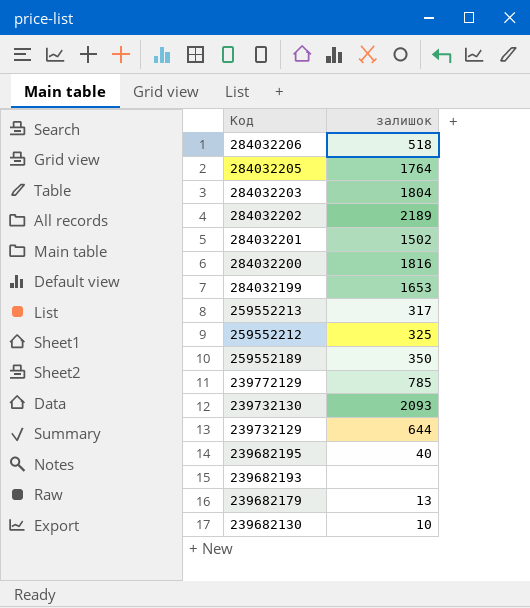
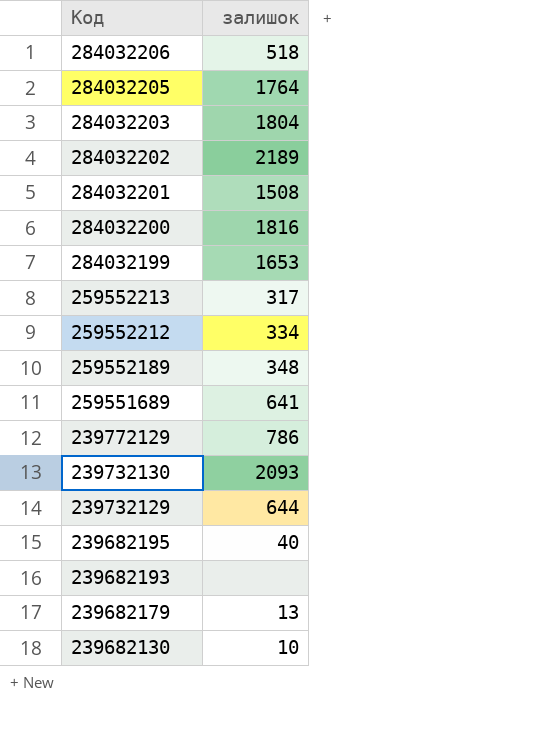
284032201 | залишок: 1502 -> 1508
259552212 | залишок: 325 -> 334
259552189 | залишок: 350 -> 348
row 259551689: none -> 641
239772129 | залишок: 785 -> 786

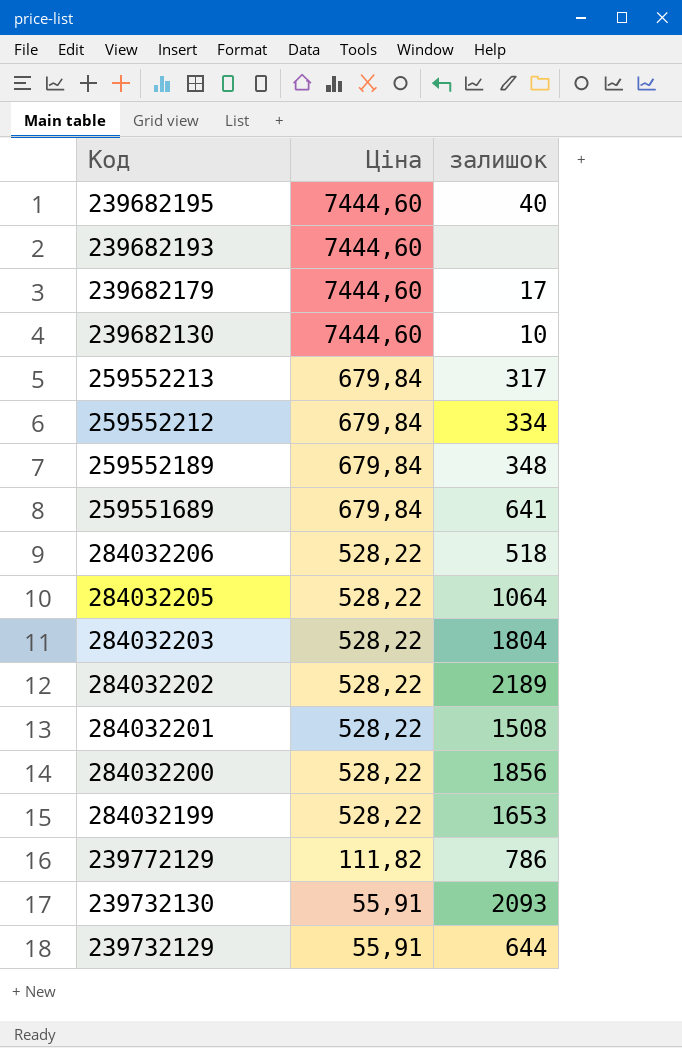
row order: Код descending -> Ціна descending
column Ціна | position: none -> 2
239682179 | залишок: 13 -> 17
284032205 | залишок: 1764 -> 1064
284032200 | залишок: 1816 -> 1856

